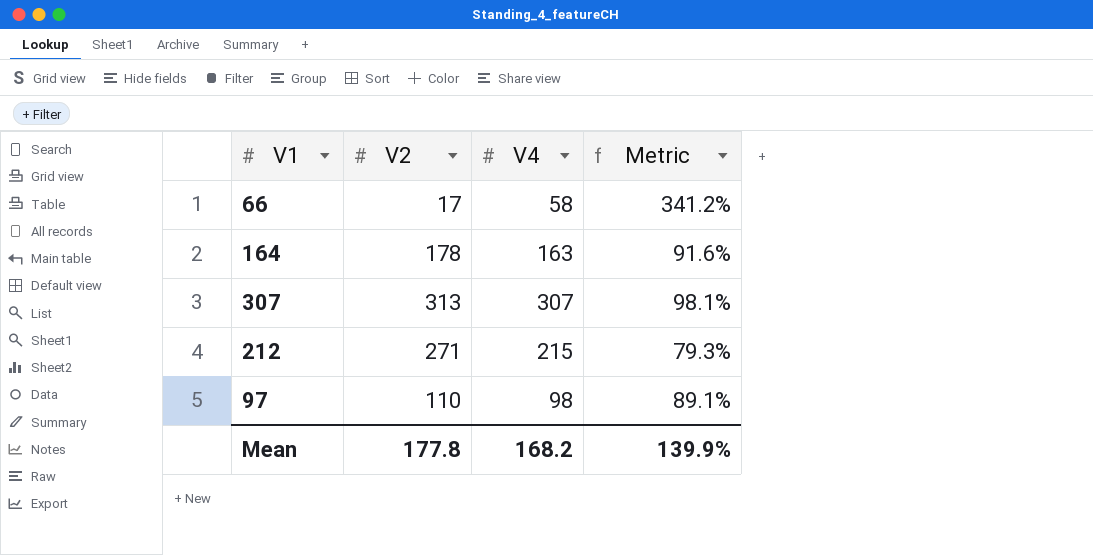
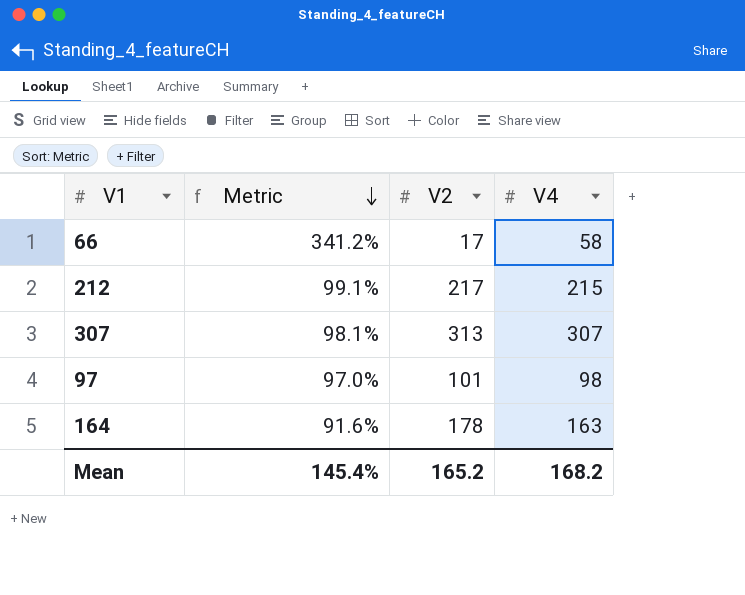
row order: none -> Metric descending
column Metric | position: 4 -> 2
212 | Metric: 79.3% -> 99.1%
212 | V2: 271 -> 217
97 | Metric: 89.1% -> 97.0%
97 | V2: 110 -> 101
Mean | Metric: 139.9% -> 145.4%
Mean | V2: 177.8 -> 165.2

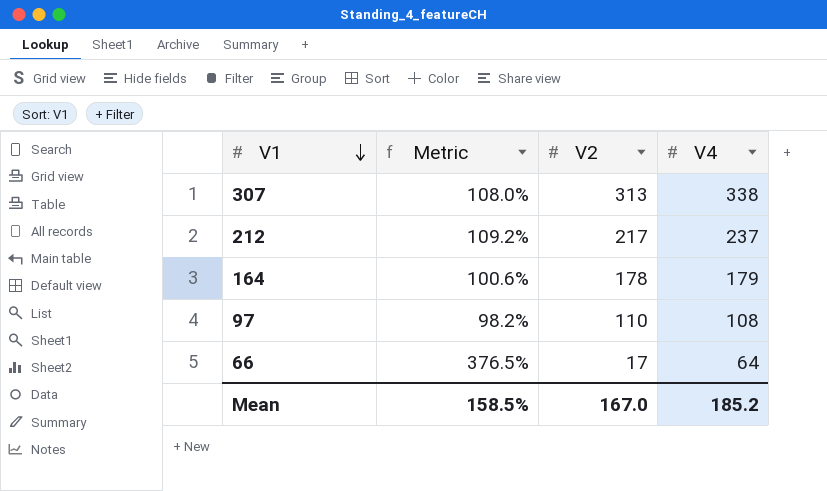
row order: Metric descending -> V1 descending
307 | Metric: 98.1% -> 108.0%
307 | V4: 307 -> 338
212 | Metric: 99.1% -> 109.2%
212 | V4: 215 -> 237
164 | Metric: 91.6% -> 100.6%
164 | V4: 163 -> 179
97 | Metric: 97.0% -> 98.2%
97 | V2: 101 -> 110
97 | V4: 98 -> 108
66 | Metric: 341.2% -> 376.5%
66 | V4: 58 -> 64
Mean | Metric: 145.4% -> 158.5%
Mean | V2: 165.2 -> 167.0
Mean | V4: 168.2 -> 185.2

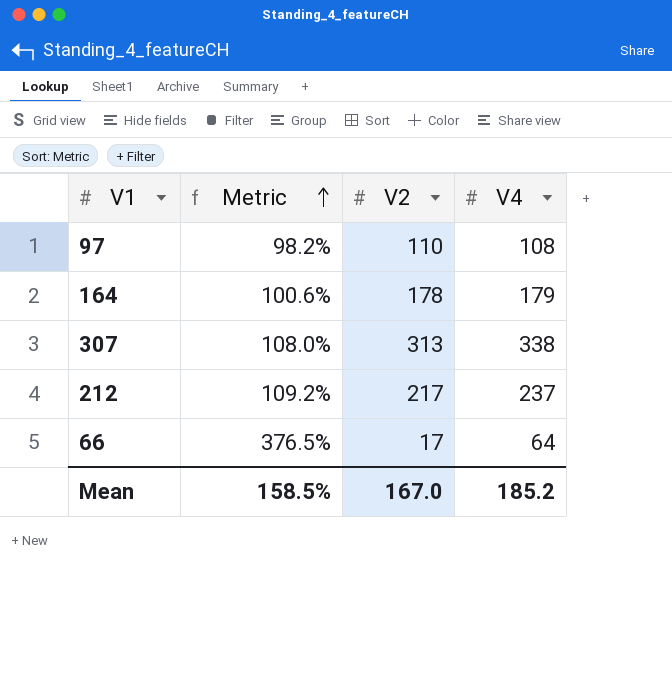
row order: V1 descending -> Metric ascending

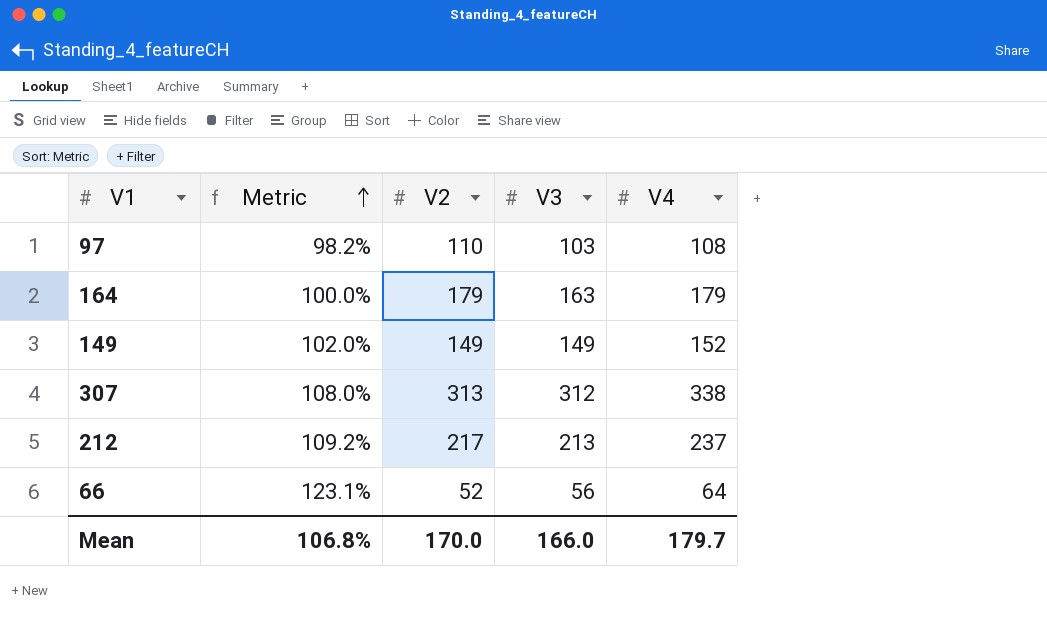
column V3 | position: none -> 4
164 | Metric: 100.6% -> 100.0%
164 | V2: 178 -> 179
row 149: none -> 102.0% | 149 | 149 | 152
66 | Metric: 376.5% -> 123.1%
66 | V2: 17 -> 52
Mean | Metric: 158.5% -> 106.8%
Mean | V2: 167.0 -> 170.0
Mean | V4: 185.2 -> 179.7

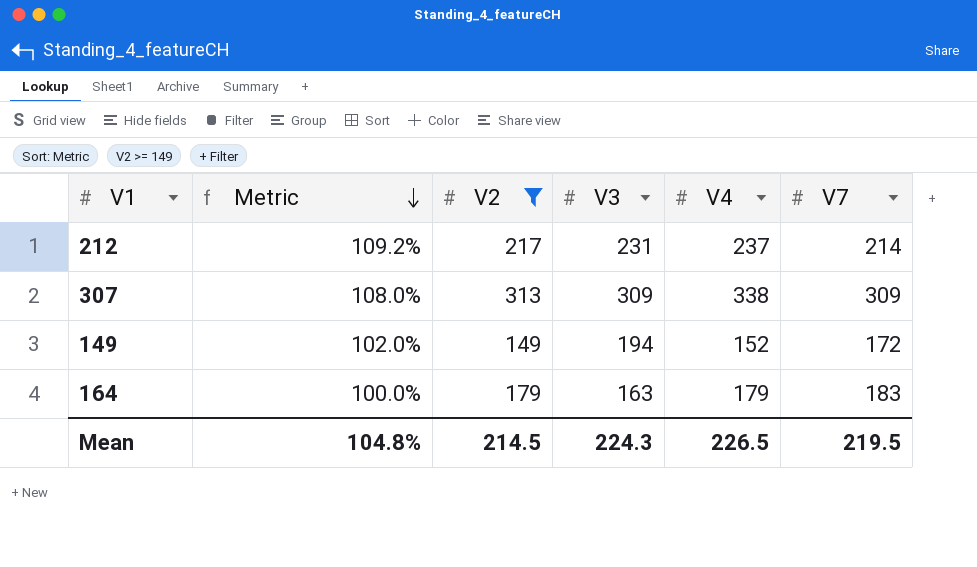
filter: none -> V2 >= 149
row order: Metric ascending -> Metric descending
column V7 | position: none -> 6
212 | V3: 213 -> 231
307 | V3: 312 -> 309
149 | V3: 149 -> 194
Mean | Metric: 106.8% -> 104.8%
Mean | V2: 170.0 -> 214.5
Mean | V3: 166.0 -> 224.3
Mean | V4: 179.7 -> 226.5

